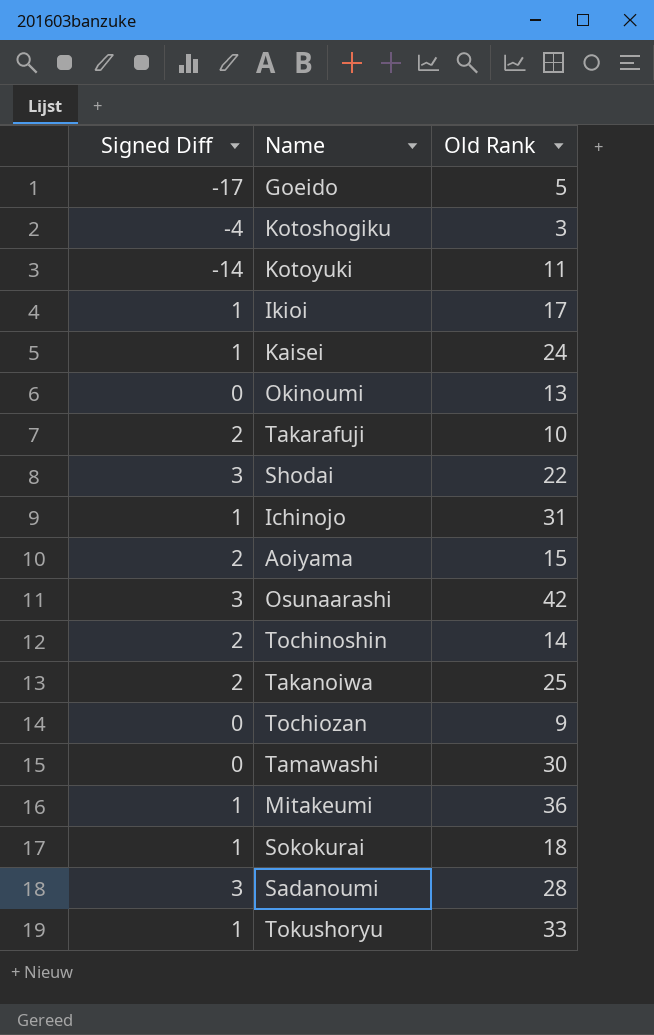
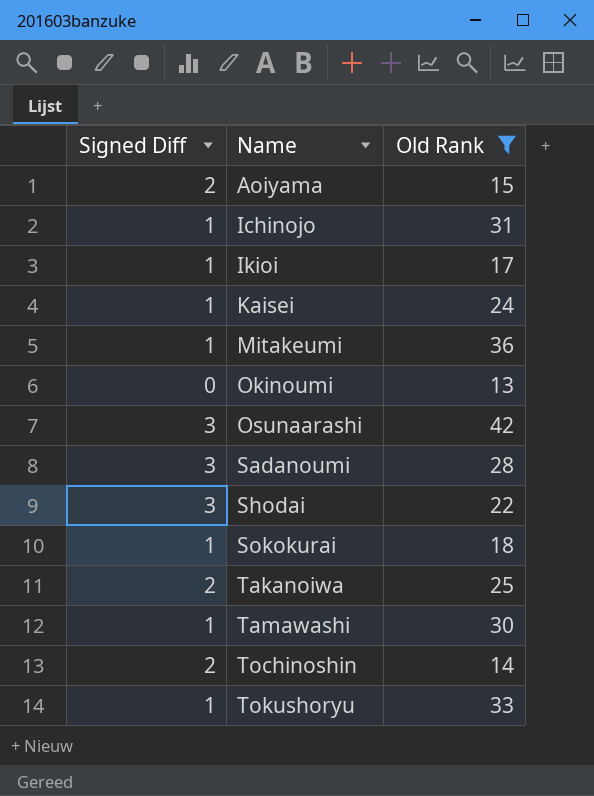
filter: none -> Old Rank >= 13
row order: none -> Name ascending
Tamawashi | Signed Diff: 0 -> 1

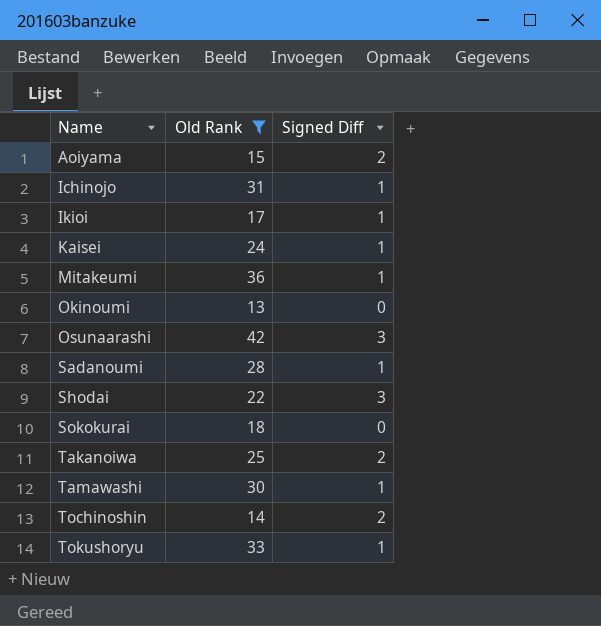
column Signed Diff | position: 1 -> 3
Sadanoumi | Signed Diff: 3 -> 1
Sokokurai | Signed Diff: 1 -> 0

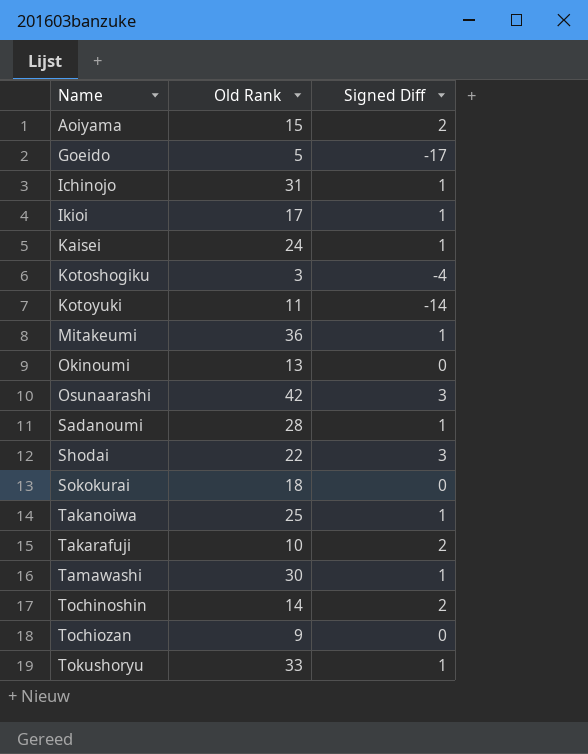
filter: Old Rank >= 13 -> none
Takanoiwa | Signed Diff: 2 -> 1

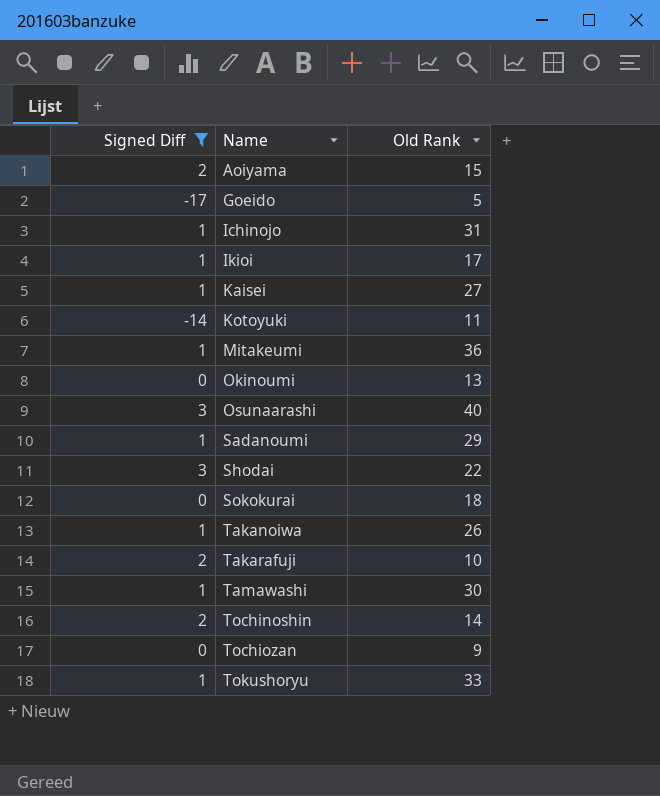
filter: none -> Signed Diff != -4
column Signed Diff | position: 3 -> 1
Kaisei | Old Rank: 24 -> 27
Osunaarashi | Old Rank: 42 -> 40
Sadanoumi | Old Rank: 28 -> 29
Takanoiwa | Old Rank: 25 -> 26

